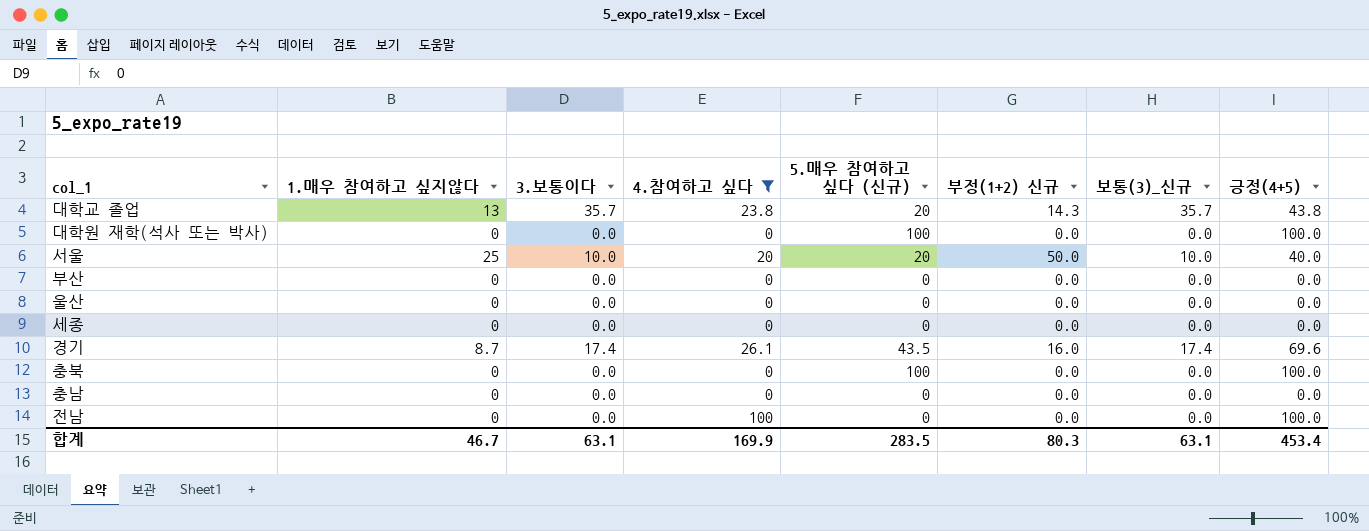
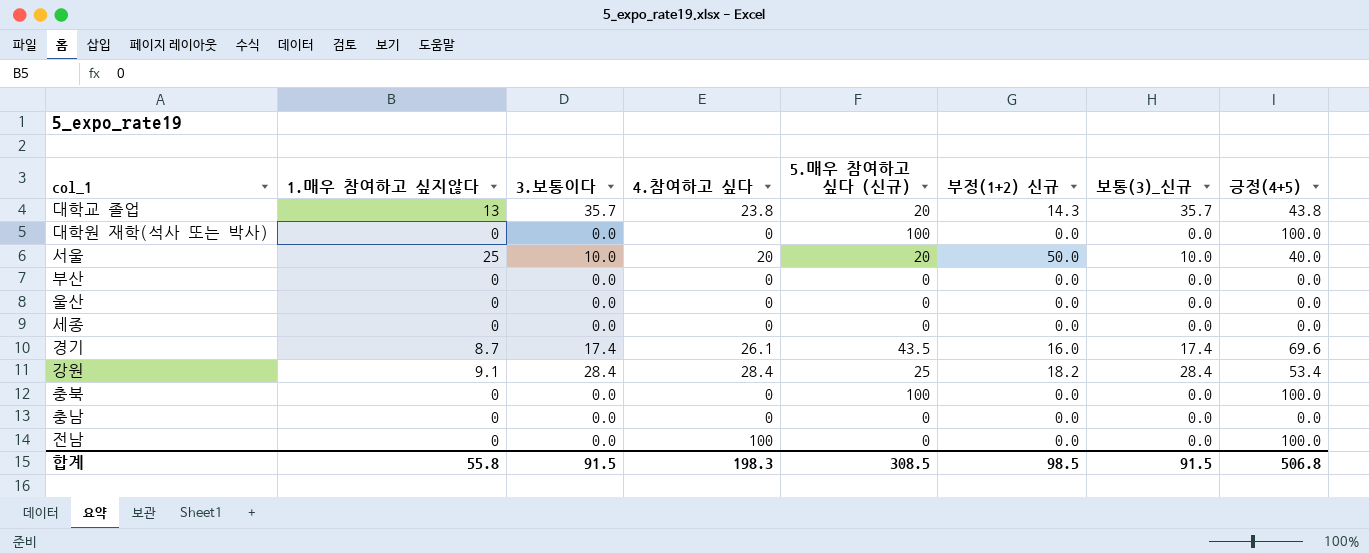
filter: 4.참여하고 싶다 != 28.4 -> none
합계 | 1.매우 참여하고 싶지않다: 46.7 -> 55.8
합계 | 3.보통이다: 63.1 -> 91.5
합계 | 4.참여하고 싶다: 169.9 -> 198.3
합계 | 5.매우 참여하고 싶다 (신규): 283.5 -> 308.5
합계 | 부정(1+2) 신규: 80.3 -> 98.5
합계 | 보통(3)_신규: 63.1 -> 91.5
합계 | 긍정(4+5): 453.4 -> 506.8

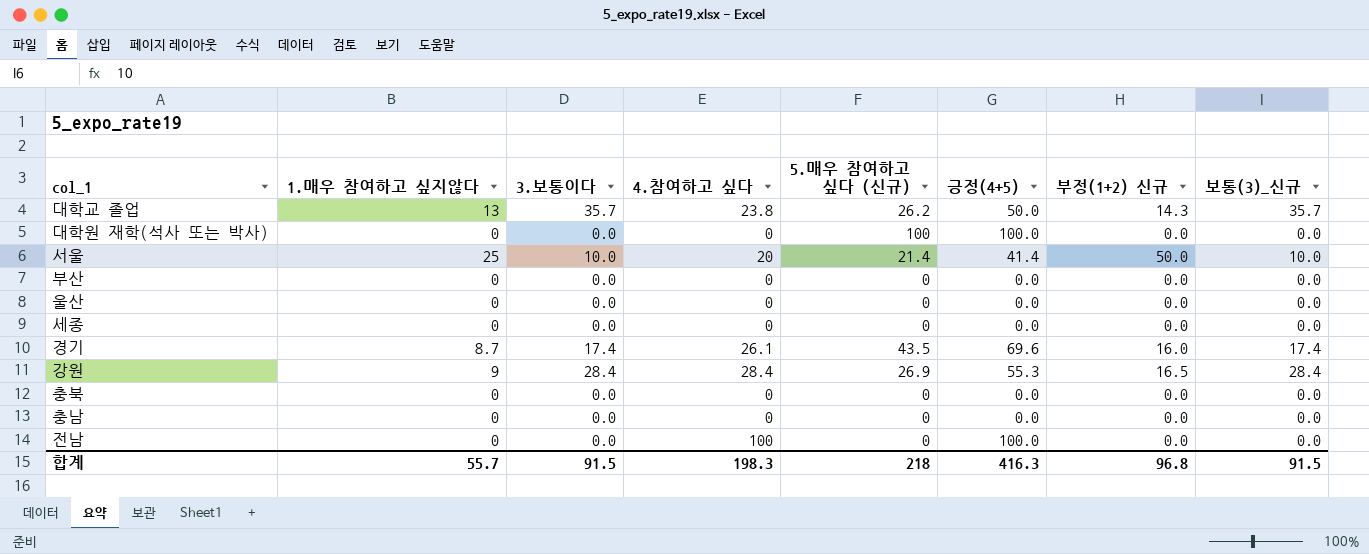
column 긍정(4+5) | position: 8 -> 6
대학교 졸업 | 5.매우 참여하고 싶다 (신규): 20 -> 26.2
대학교 졸업 | 긍정(4+5): 43.8 -> 50.0
서울 | 5.매우 참여하고 싶다 (신규): 20 -> 21.4
서울 | 긍정(4+5): 40.0 -> 41.4
강원 | 1.매우 참여하고 싶지않다: 9.1 -> 9
강원 | 5.매우 참여하고 싶다 (신규): 25 -> 26.9
강원 | 긍정(4+5): 53.4 -> 55.3
강원 | 부정(1+2) 신규: 18.2 -> 16.5
충북 | 5.매우 참여하고 싶다 (신규): 100 -> 0
충북 | 긍정(4+5): 100.0 -> 0.0
합계 | 1.매우 참여하고 싶지않다: 55.8 -> 55.7
합계 | 5.매우 참여하고 싶다 (신규): 308.5 -> 218
합계 | 긍정(4+5): 506.8 -> 416.3
합계 | 부정(1+2) 신규: 98.5 -> 96.8

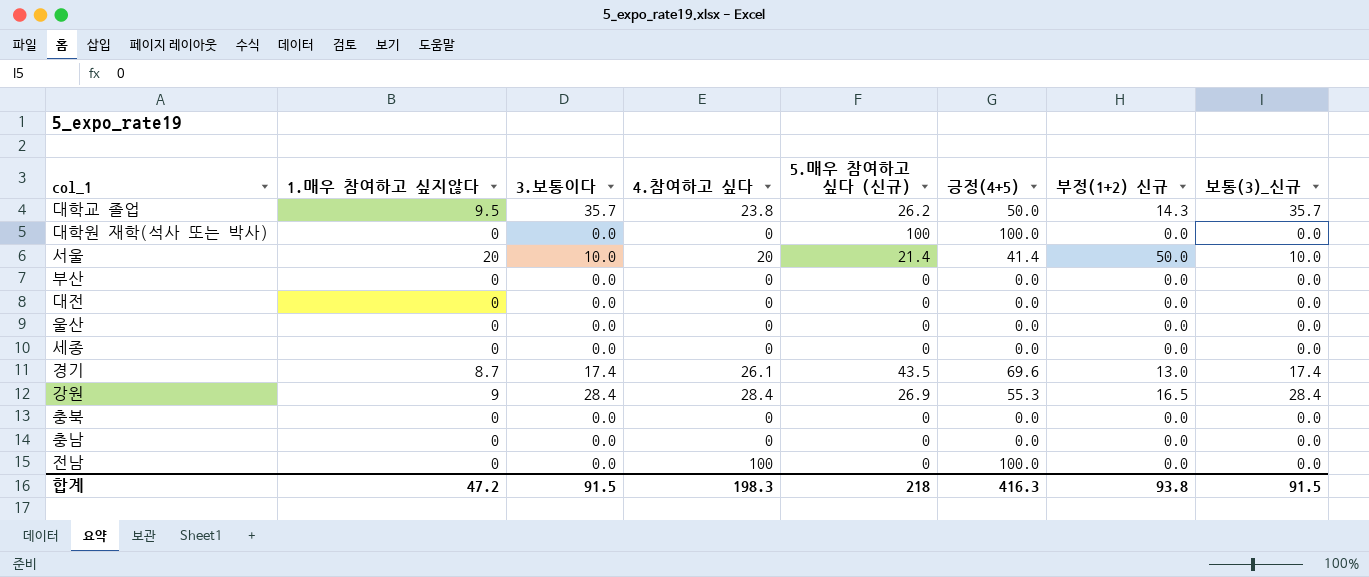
대학교 졸업 | 1.매우 참여하고 싶지않다: 13 -> 9.5
서울 | 1.매우 참여하고 싶지않다: 25 -> 20
row 대전: none -> 0 | 0.0 | 0 | 0 | 0.0 | 0.0 | 0.0
경기 | 부정(1+2) 신규: 16.0 -> 13.0
합계 | 1.매우 참여하고 싶지않다: 55.7 -> 47.2
합계 | 부정(1+2) 신규: 96.8 -> 93.8

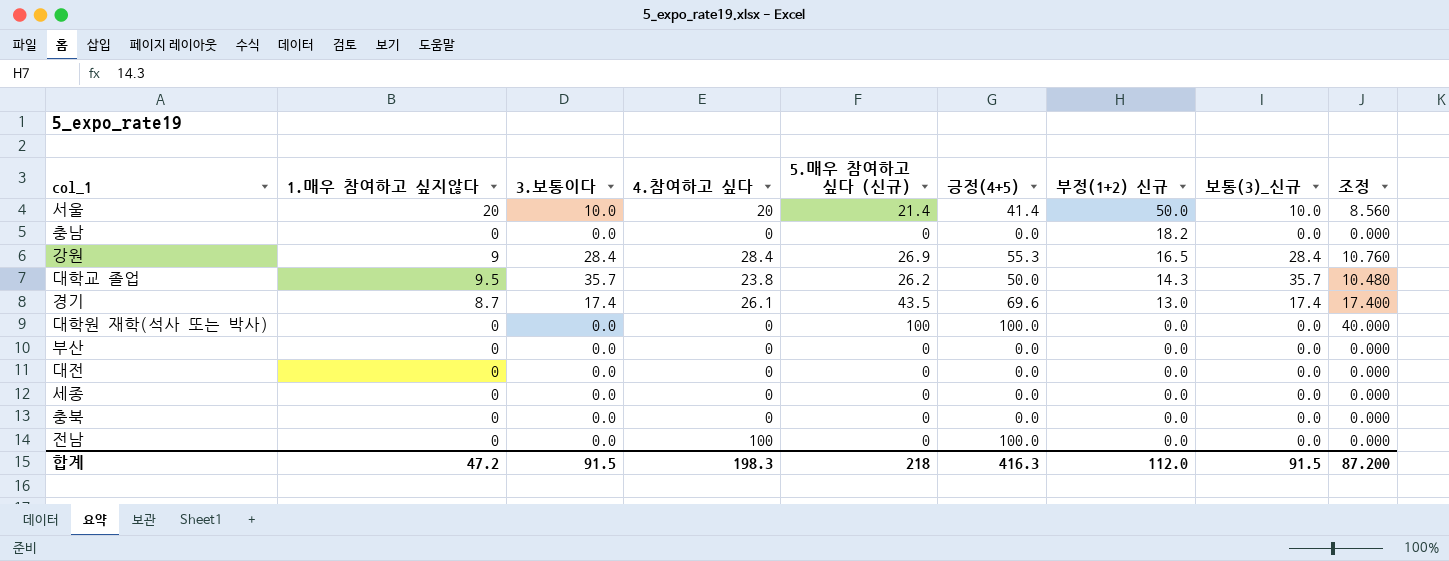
row order: none -> 부정(1+2) 신규 descending
column 조정 | formula: none -> [5.매우 참여하고 싶다 (신규)] * 0.4
row 울산: 0 | 0.0 | 0 | 0 | 0.0 | 0.0 | 0.0 -> none
충남 | 부정(1+2) 신규: 0.0 -> 18.2
합계 | 부정(1+2) 신규: 93.8 -> 112.0

